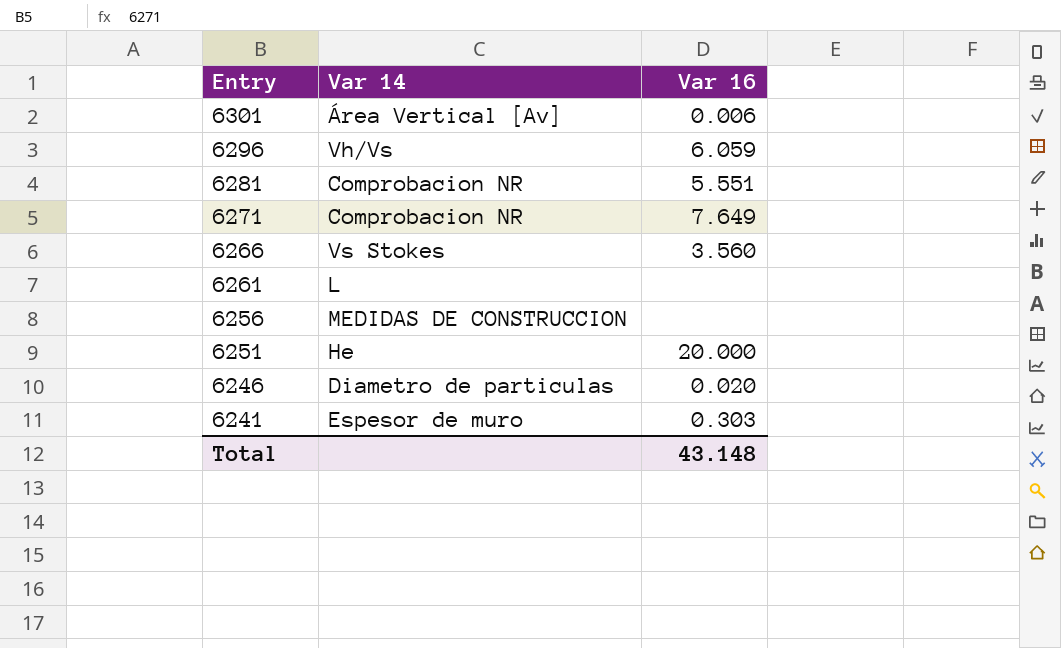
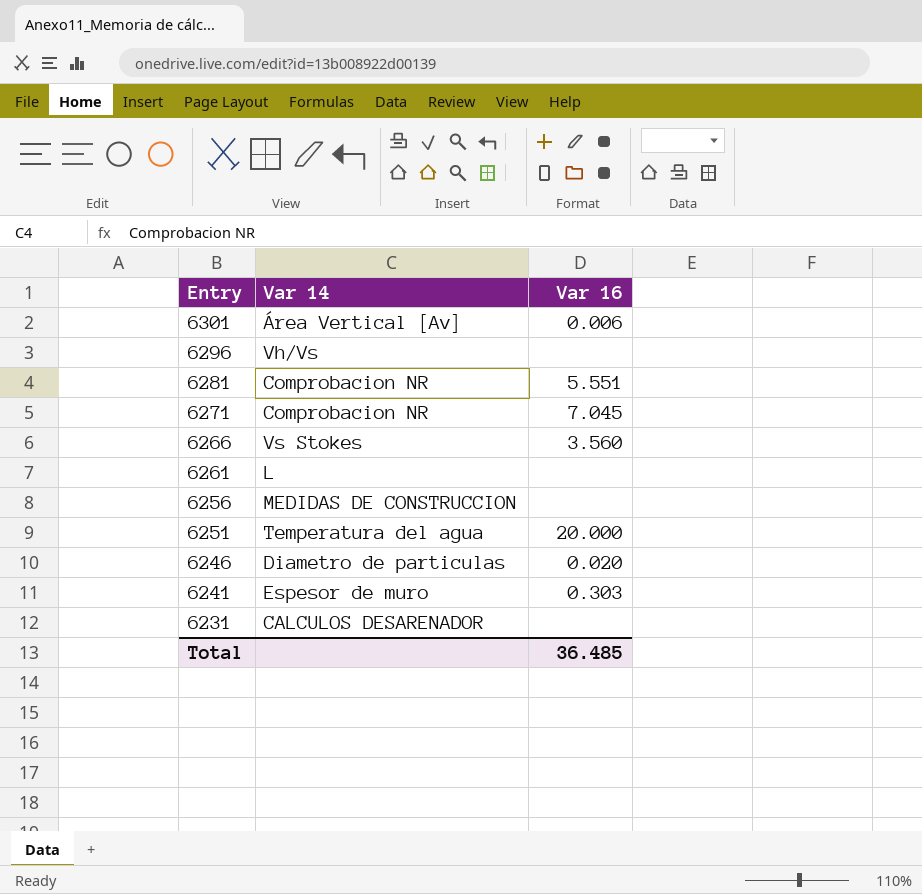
6296 | Var 16: 6.059 -> none
6271 | Var 16: 7.649 -> 7.045
6251 | Var 14: He -> Temperatura del agua
row 6231: none -> CALCULOS DESARENADOR | none
Total | Var 16: 43.148 -> 36.485

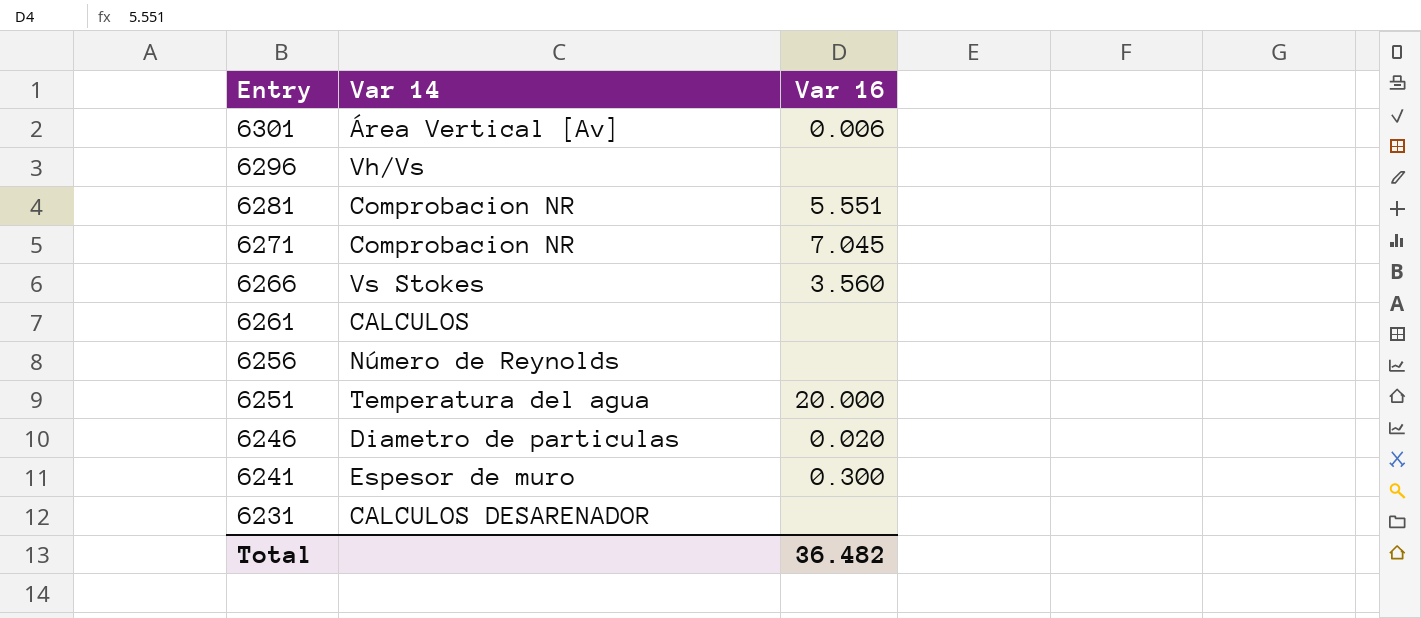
6261 | Var 14: L -> CALCULOS
6256 | Var 14: MEDIDAS DE CONSTRUCCION -> Número de Reynolds
6241 | Var 16: 0.303 -> 0.300
Total | Var 16: 36.485 -> 36.482

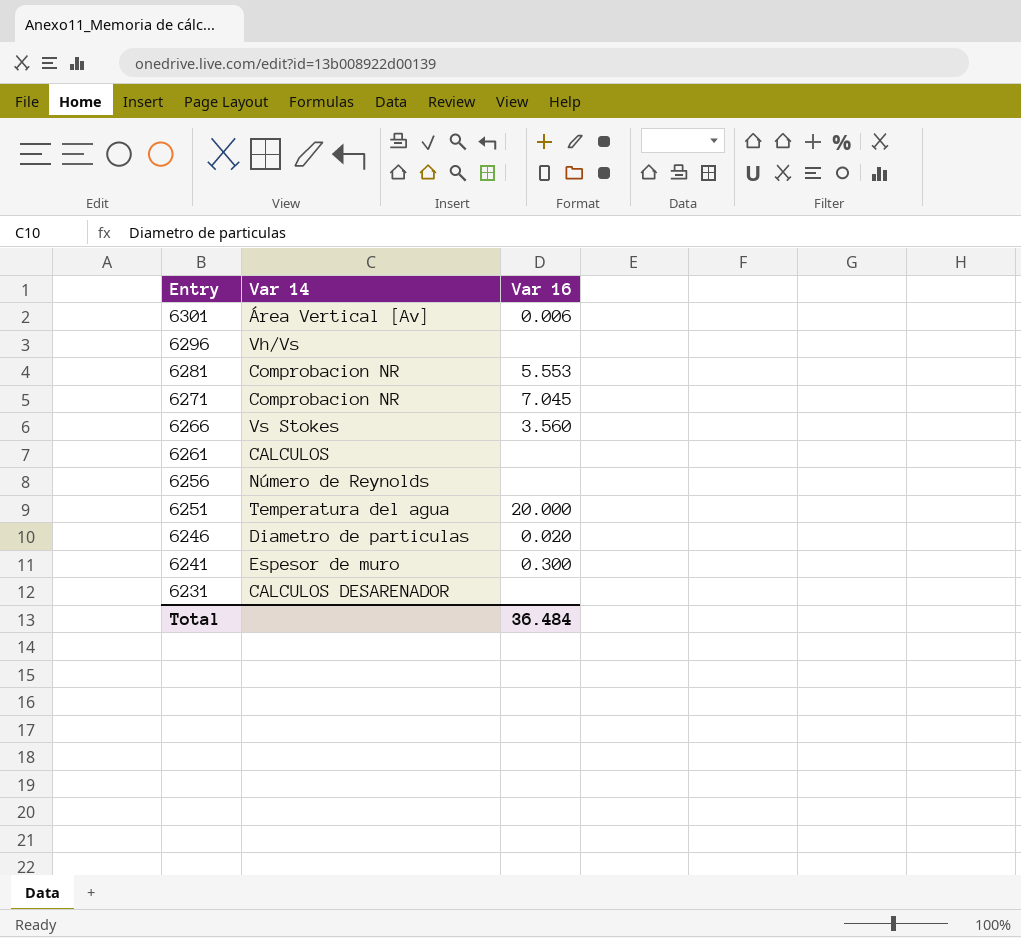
6281 | Var 16: 5.551 -> 5.553
Total | Var 16: 36.482 -> 36.484

